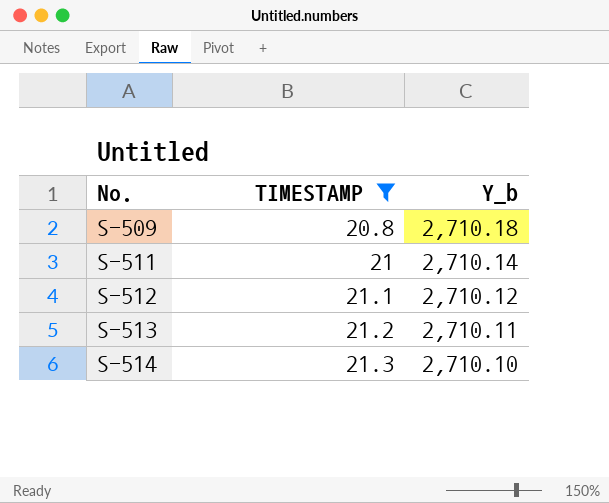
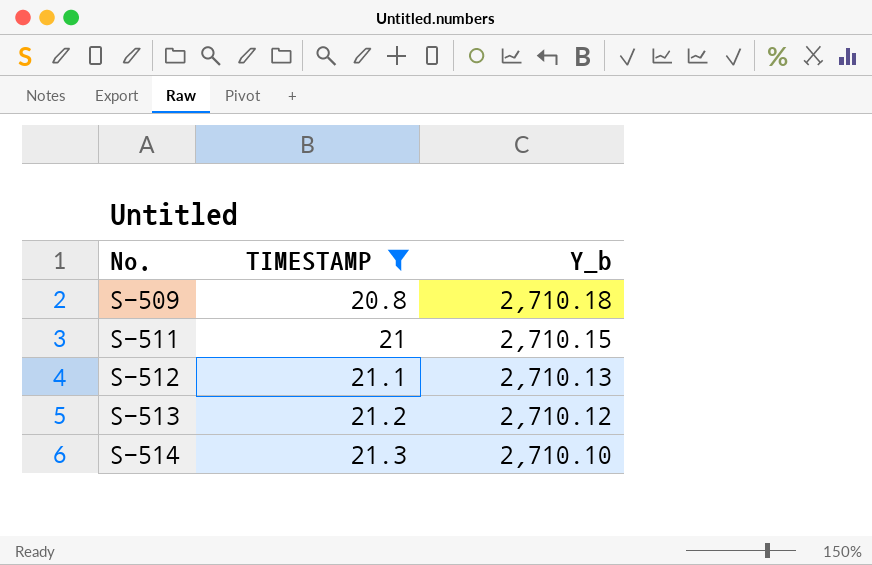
S-511 | Y_b: 2,710.14 -> 2,710.15
S-512 | Y_b: 2,710.12 -> 2,710.13
S-513 | Y_b: 2,710.11 -> 2,710.12

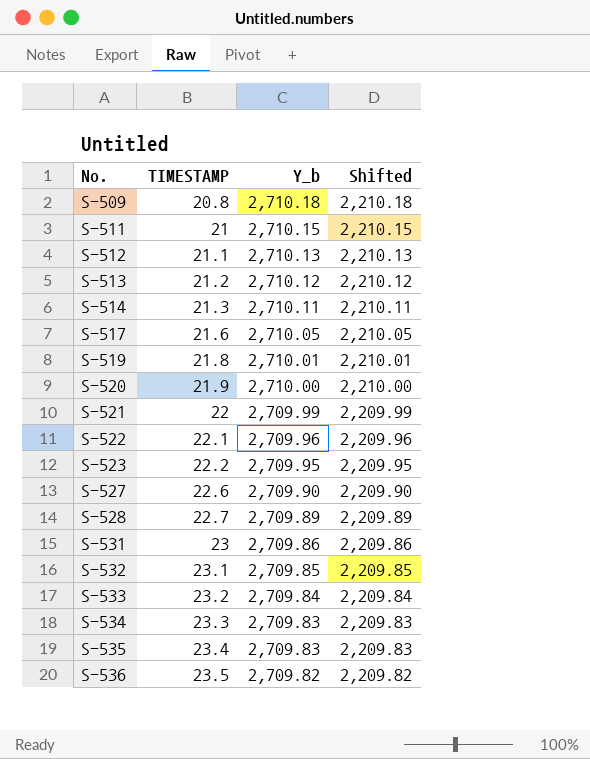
filter: TIMESTAMP <= 21.3 -> none
column Shifted | formula: none -> [Y_b] - 500
S-514 | Y_b: 2,710.10 -> 2,710.11

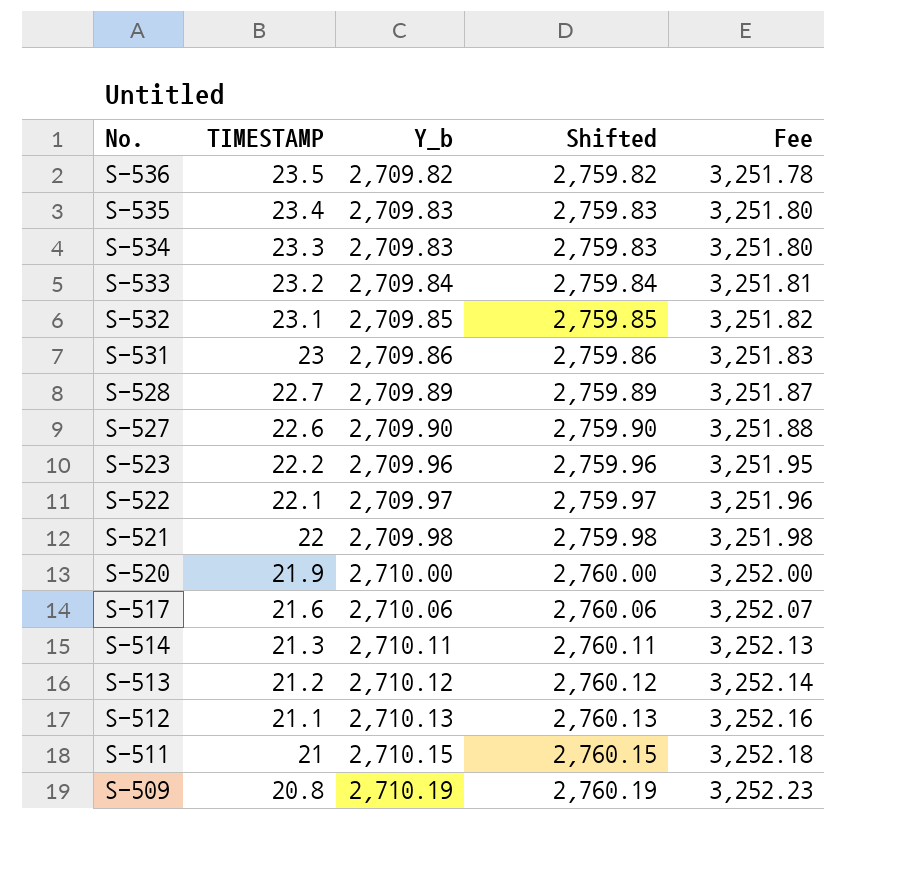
row order: No. ascending -> No. descending
column Shifted | formula: [Y_b] - 500 -> [Y_b] + 50
column Fee | formula: none -> [Y_b] * 1.2
row S-519: 21.8 | 2,710.01 | 2,210.01 -> none
S-523 | Y_b: 2,709.95 -> 2,709.96
S-522 | Y_b: 2,709.96 -> 2,709.97
S-521 | Y_b: 2,709.99 -> 2,709.98
S-517 | Y_b: 2,710.05 -> 2,710.06
S-509 | Y_b: 2,710.18 -> 2,710.19

